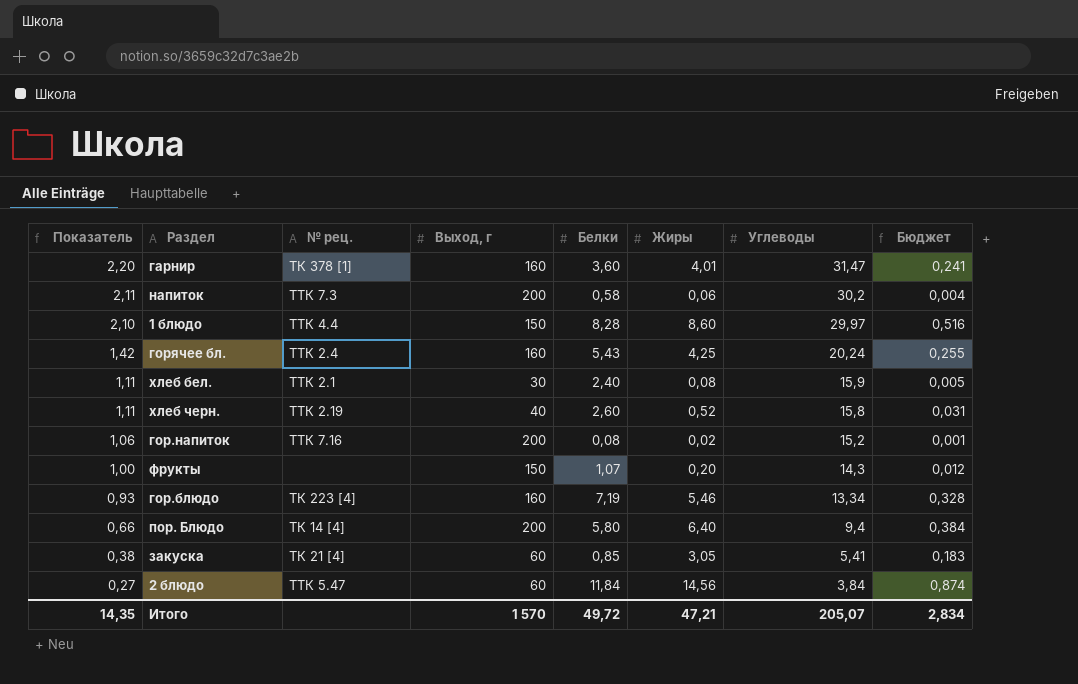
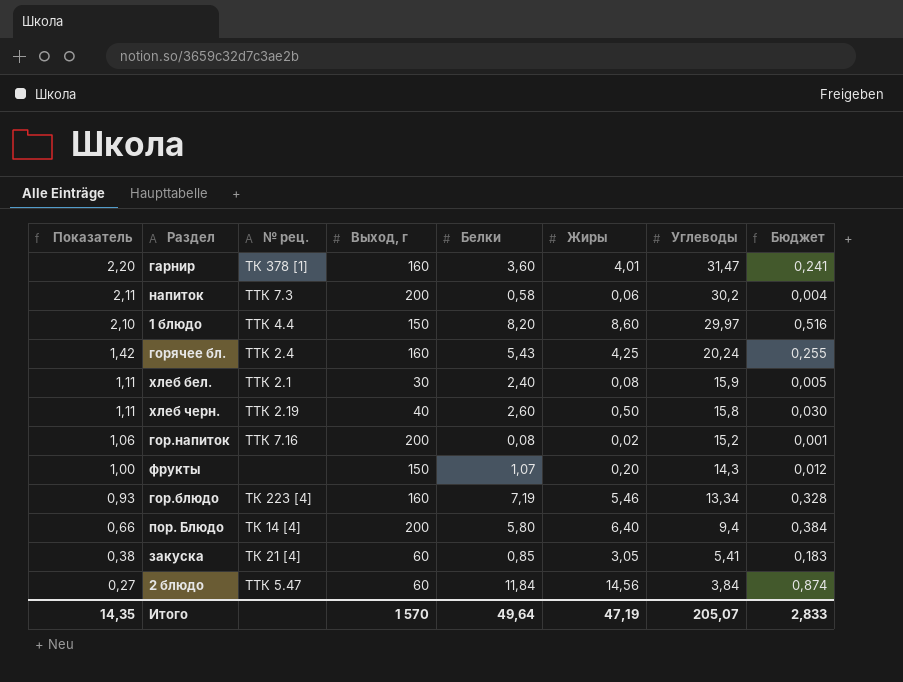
1 блюдо | Белки: 8,28 -> 8,20
хлеб черн. | Жиры: 0,52 -> 0,50
хлеб черн. | Бюджет: 0,031 -> 0,030
Итого | Белки: 49,72 -> 49,64
Итого | Жиры: 47,21 -> 47,19
Итого | Бюджет: 2,834 -> 2,833

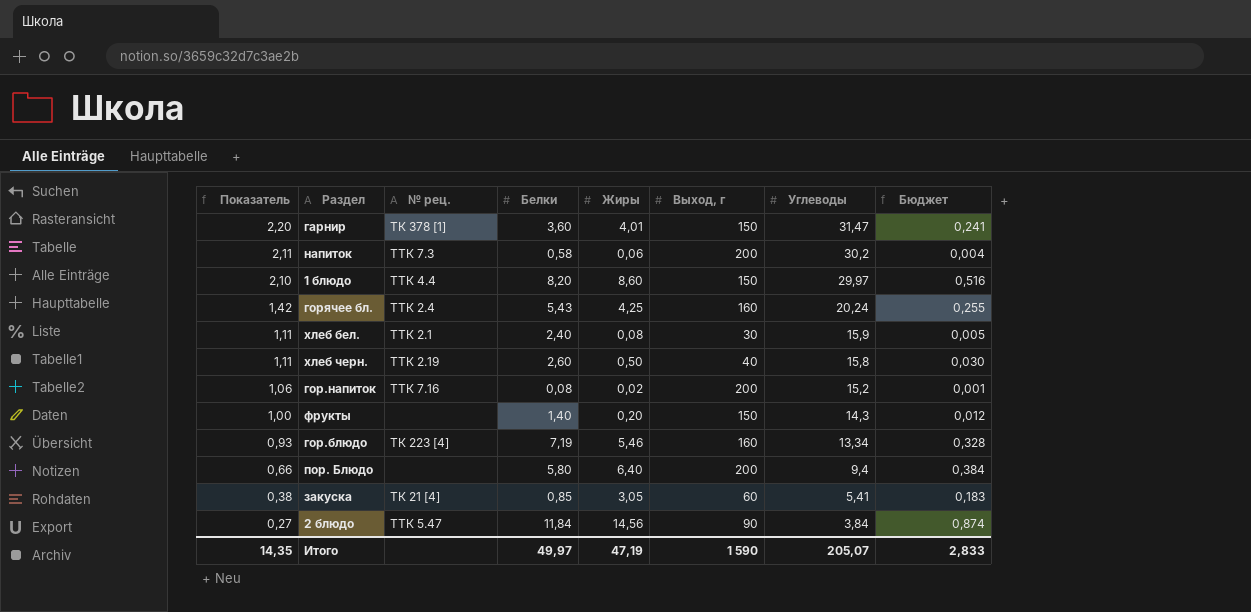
column Выход, г | position: 4 -> 6
гарнир | Выход, г: 160 -> 150
фрукты | Белки: 1,07 -> 1,40
пор. Блюдо | № рец.: ТК 14 [4] -> none
2 блюдо | Выход, г: 60 -> 90
Итого | Белки: 49,64 -> 49,97
Итого | Выход, г: 1 570 -> 1 590

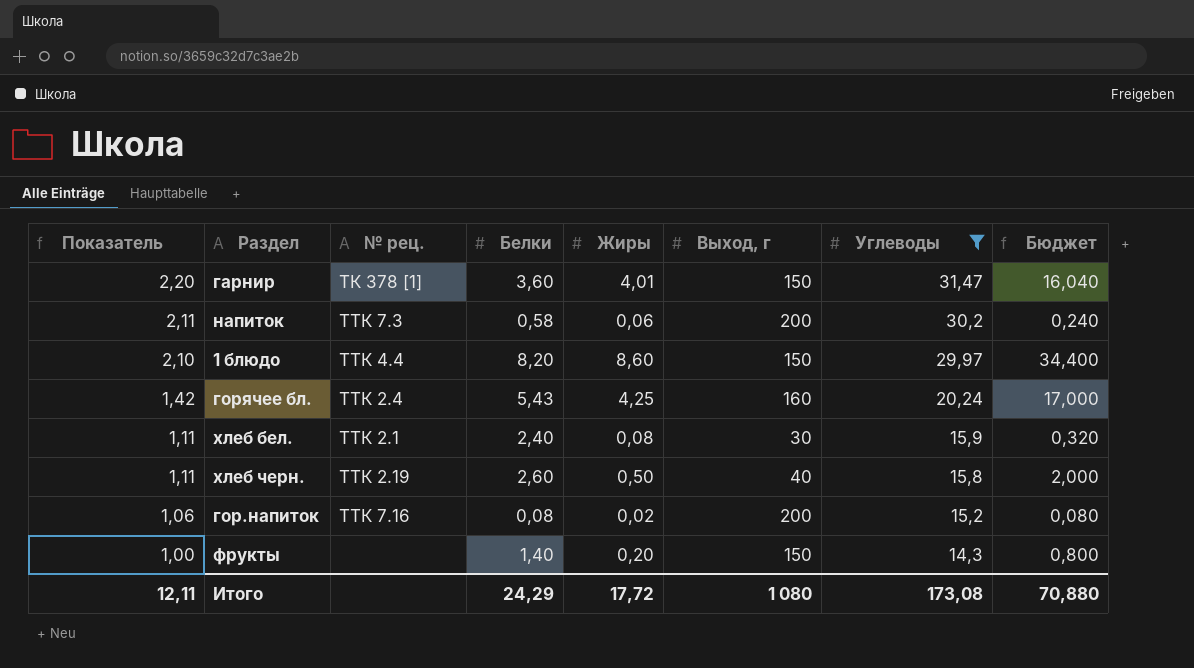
filter: none -> Углеводы >= 14,3
column Бюджет | formula: [Жиры] * 0,06 -> [Жиры] * 4
Итого | Показатель: 14,35 -> 12,11
Итого | Белки: 49,97 -> 24,29
Итого | Жиры: 47,19 -> 17,72
Итого | Выход, г: 1 590 -> 1 080
Итого | Углеводы: 205,07 -> 173,08
Итого | Бюджет: 2,833 -> 70,880

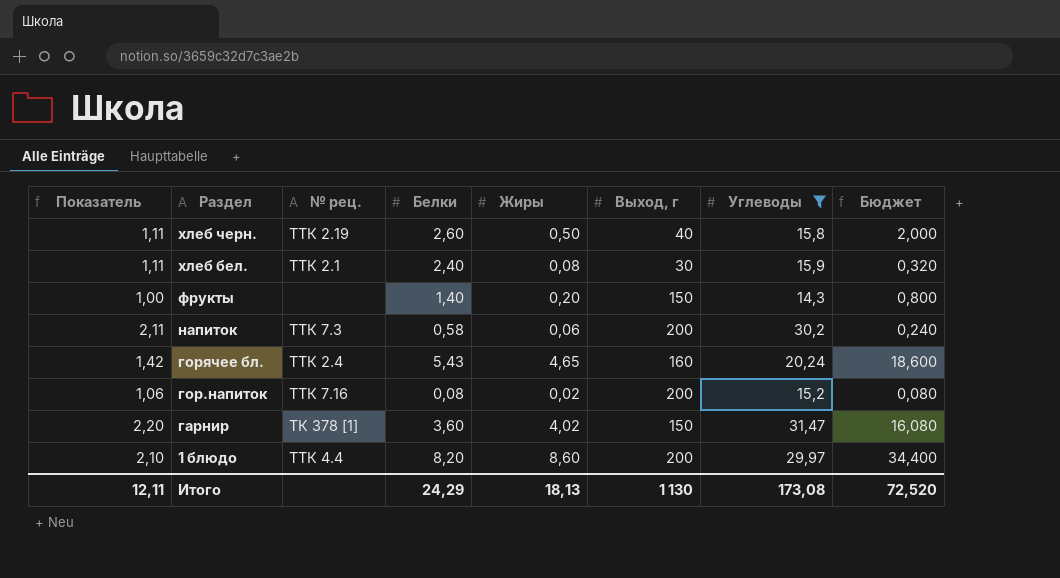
row order: Показатель descending -> Раздел descending
горячее бл. | Жиры: 4,25 -> 4,65
горячее бл. | Бюджет: 17,000 -> 18,600
гарнир | Жиры: 4,01 -> 4,02
гарнир | Бюджет: 16,040 -> 16,080
1 блюдо | Выход, г: 150 -> 200
Итого | Жиры: 17,72 -> 18,13
Итого | Выход, г: 1 080 -> 1 130
Итого | Бюджет: 70,880 -> 72,520

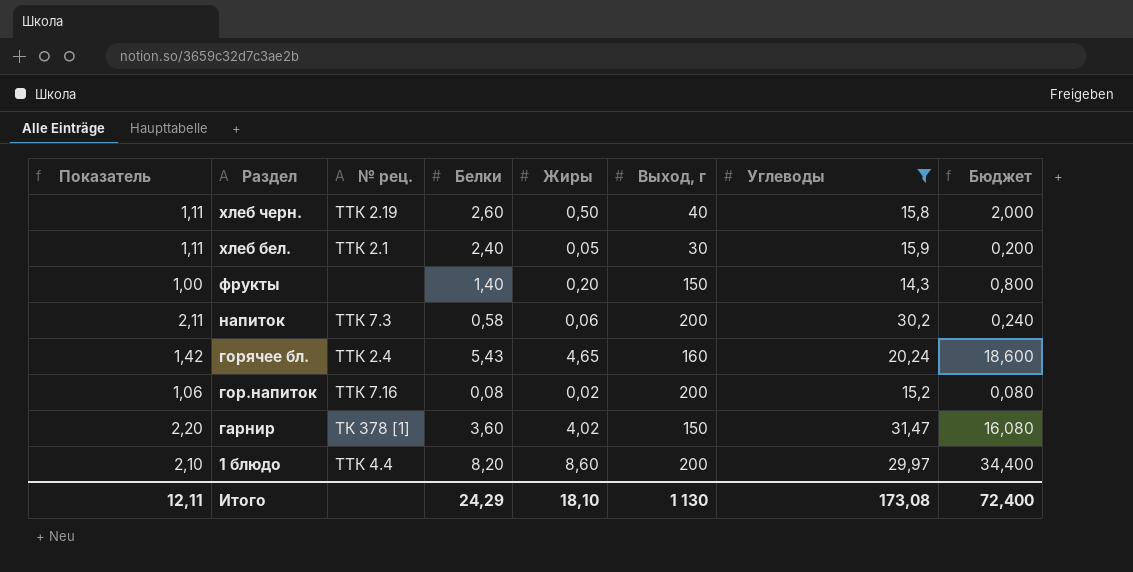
хлеб бел. | Жиры: 0,08 -> 0,05
хлеб бел. | Бюджет: 0,320 -> 0,200
Итого | Жиры: 18,13 -> 18,10
Итого | Бюджет: 72,520 -> 72,400

